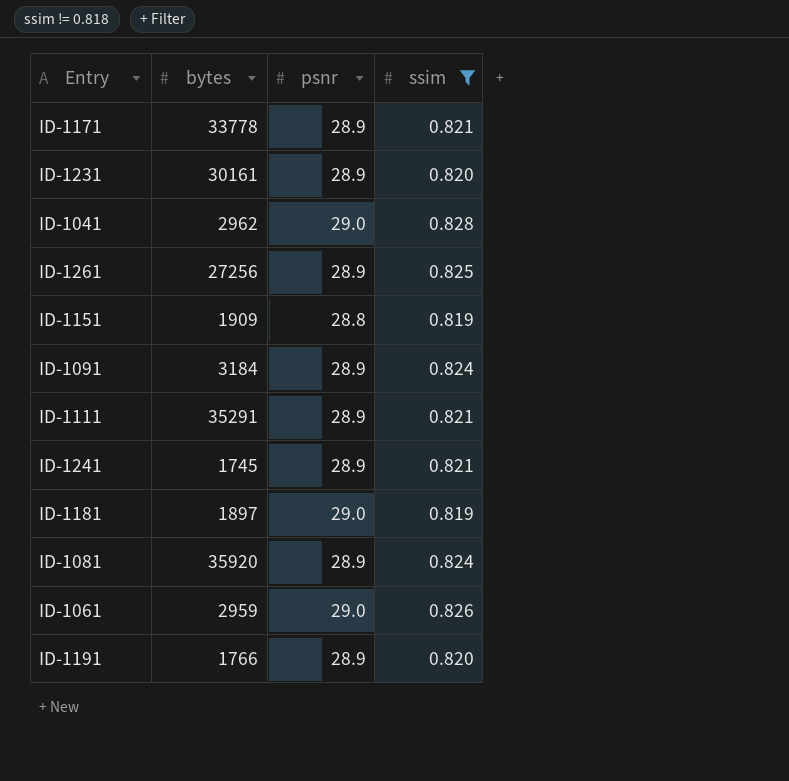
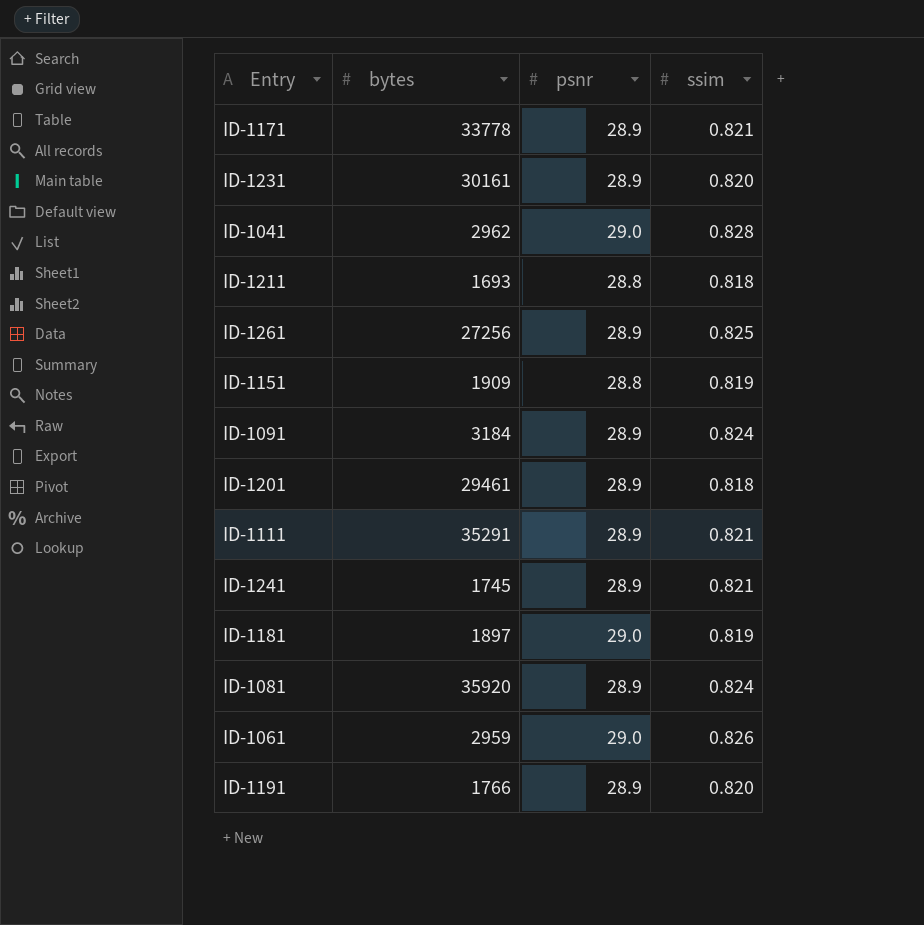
filter: ssim != 0.818 -> none

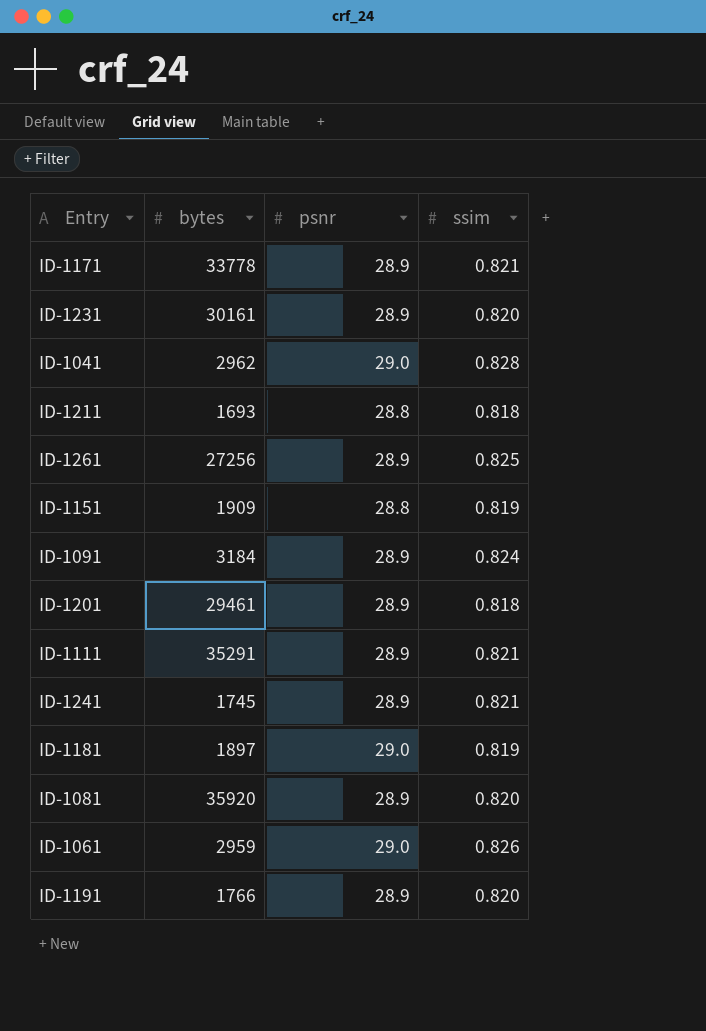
ID-1081 | ssim: 0.824 -> 0.820

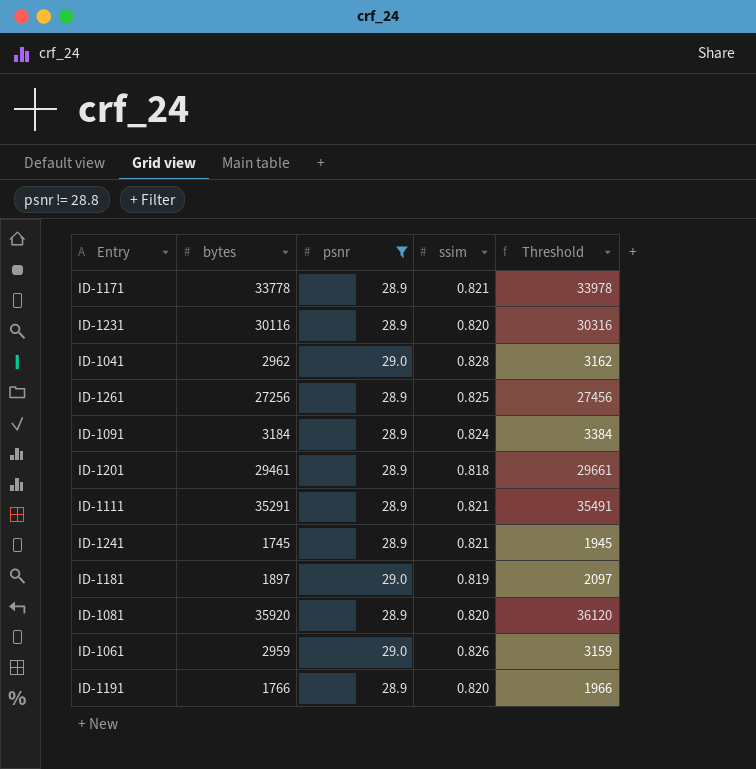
filter: none -> psnr != 28.8
column Threshold | formula: none -> [bytes] + 200
ID-1231 | bytes: 30161 -> 30116

